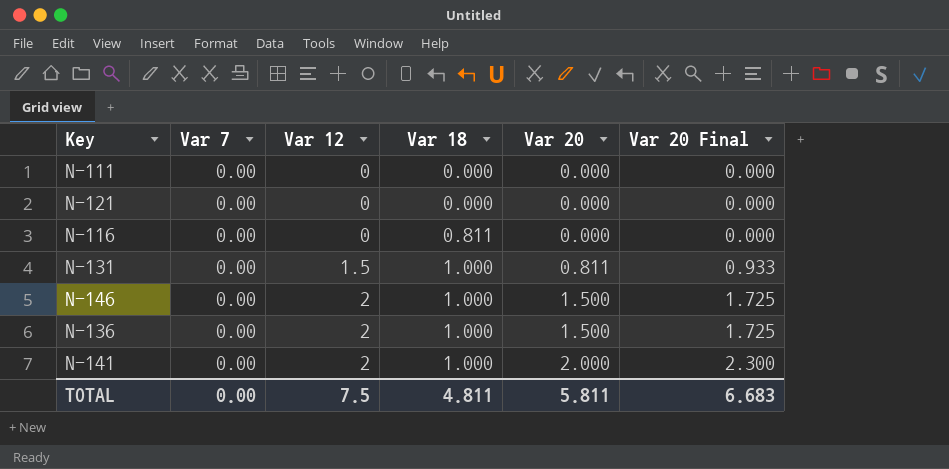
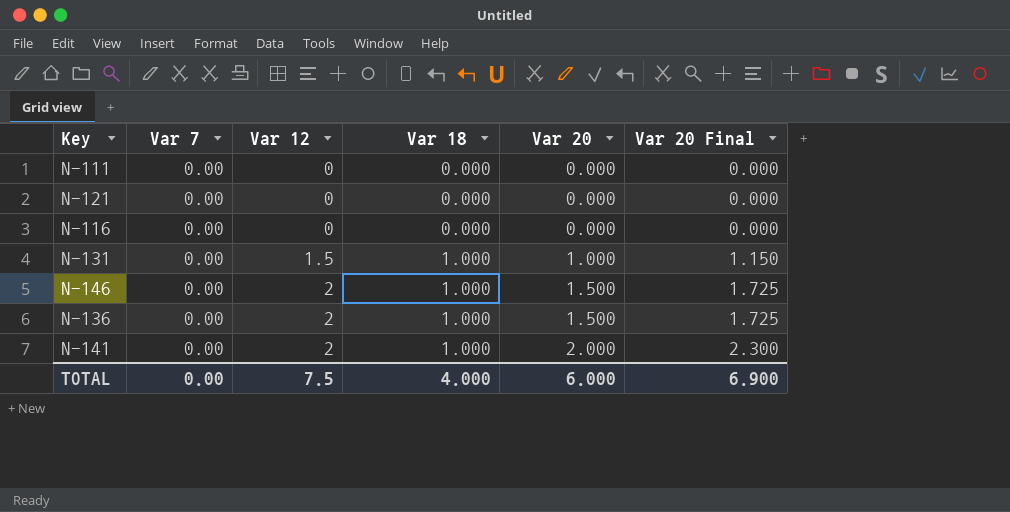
N-116 | Var 18: 0.811 -> 0.000
N-131 | Var 20: 0.811 -> 1.000
N-131 | Var 20 Final: 0.933 -> 1.150
TOTAL | Var 18: 4.811 -> 4.000
TOTAL | Var 20: 5.811 -> 6.000
TOTAL | Var 20 Final: 6.683 -> 6.900

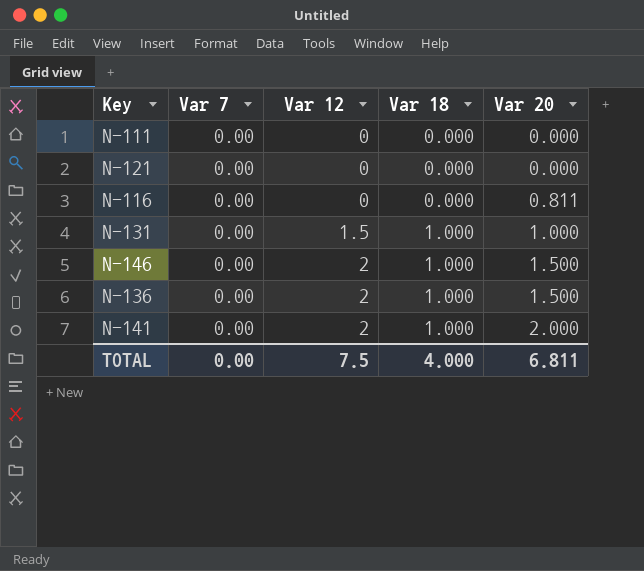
column Var 20 Final | formula: [Var 20] * 1.15 -> none
N-116 | Var 20: 0.000 -> 0.811
TOTAL | Var 20: 6.000 -> 6.811

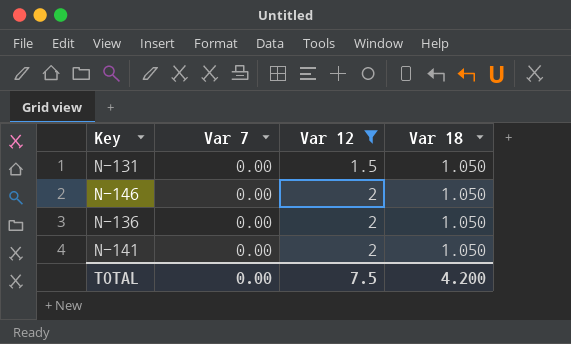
filter: none -> Var 12 != 0
column Var 20 | position: 5 -> none
N-131 | Var 18: 1.000 -> 1.050
N-146 | Var 18: 1.000 -> 1.050
N-136 | Var 18: 1.000 -> 1.050
N-141 | Var 18: 1.000 -> 1.050
TOTAL | Var 18: 4.000 -> 4.200

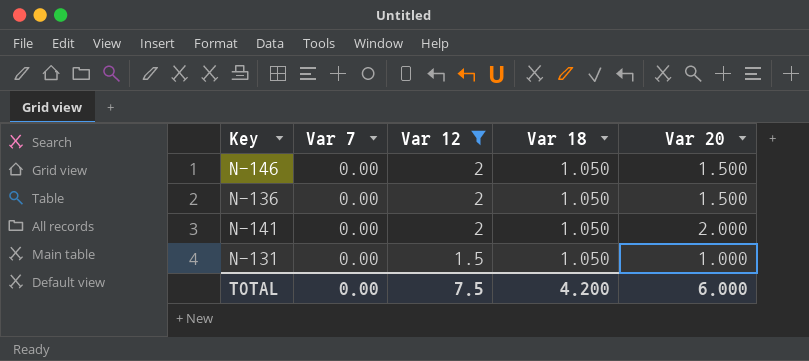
row order: Var 12 ascending -> Var 12 descending
column Var 20 | position: none -> 5

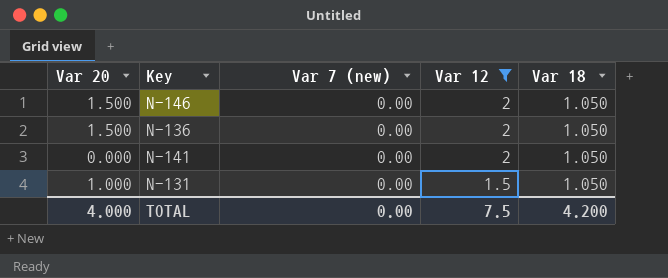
column Var 20 | position: 5 -> 1
column name: Var 7 -> Var 7 (new)
N-141 | Var 20: 2.000 -> 0.000
TOTAL | Var 20: 6.000 -> 4.000

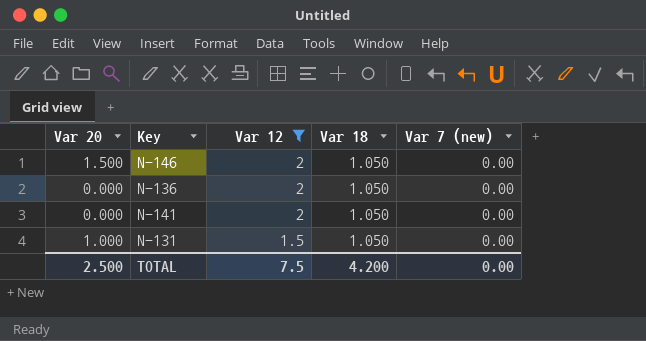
column Var 7 (new) | position: 3 -> 5
N-136 | Var 20: 1.500 -> 0.000
TOTAL | Var 20: 4.000 -> 2.500

